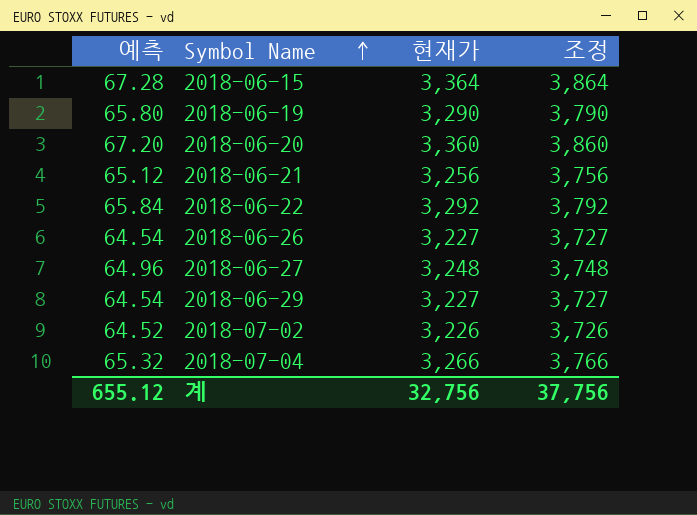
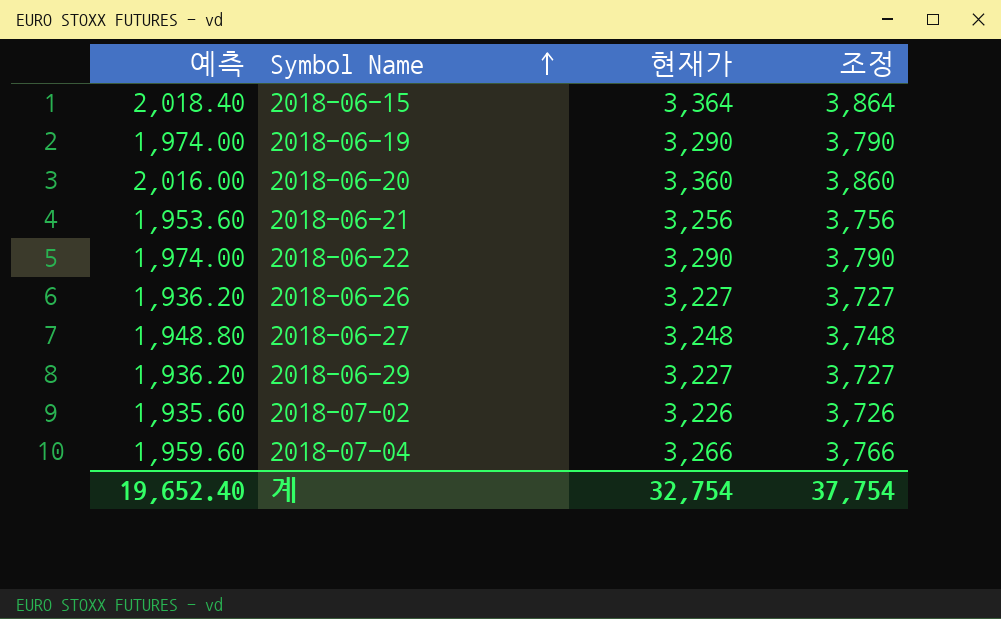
column 예측 | formula: [현재가] * 0.02 -> [현재가] * 0.6
2018-06-22 | 현재가: 3,292 -> 3,290
2018-06-22 | 조정: 3,792 -> 3,790
계 | 예측: 655.12 -> 19,652.40
계 | 현재가: 32,756 -> 32,754
계 | 조정: 37,756 -> 37,754

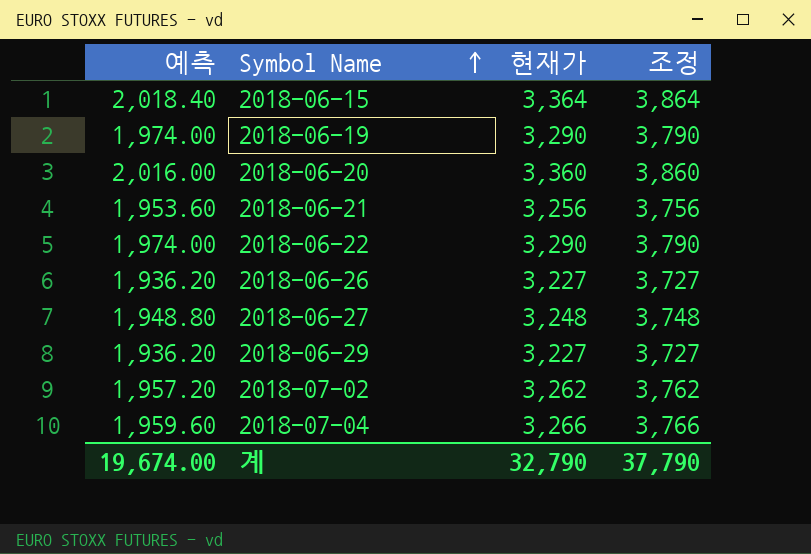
2018-07-02 | 예측: 1,935.60 -> 1,957.20
2018-07-02 | 현재가: 3,226 -> 3,262
2018-07-02 | 조정: 3,726 -> 3,762
계 | 예측: 19,652.40 -> 19,674.00
계 | 현재가: 32,754 -> 32,790
계 | 조정: 37,754 -> 37,790

